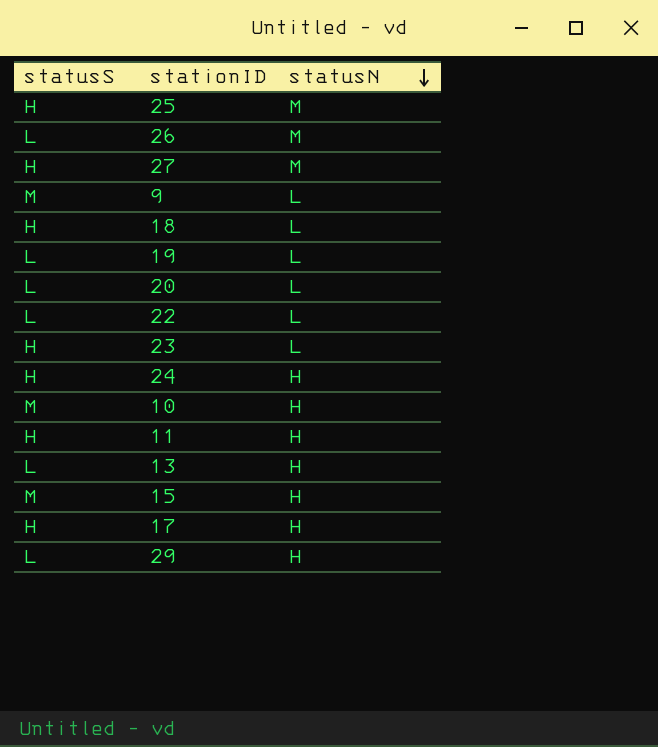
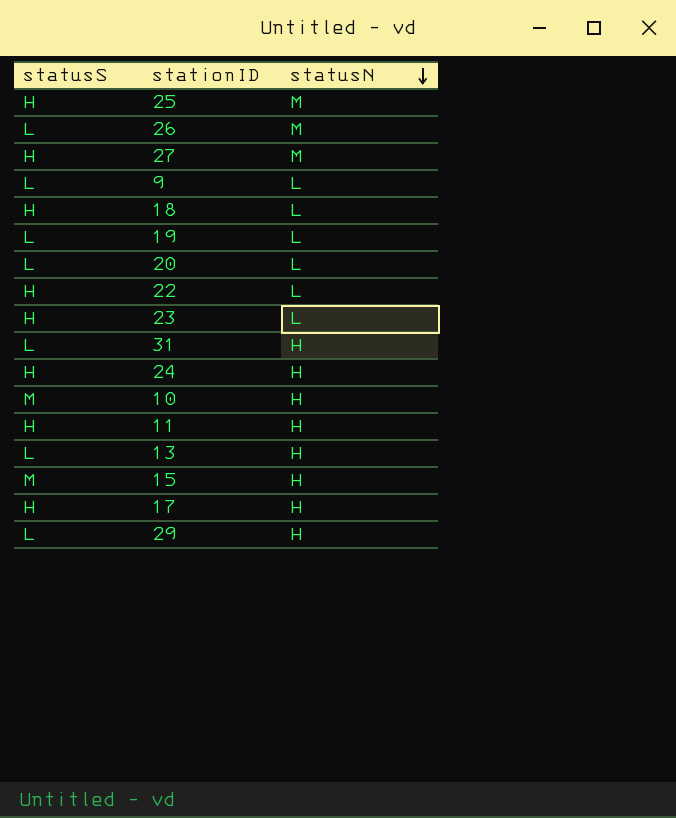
9 | statusS: M -> L
22 | statusS: L -> H
row 31: none -> L | H

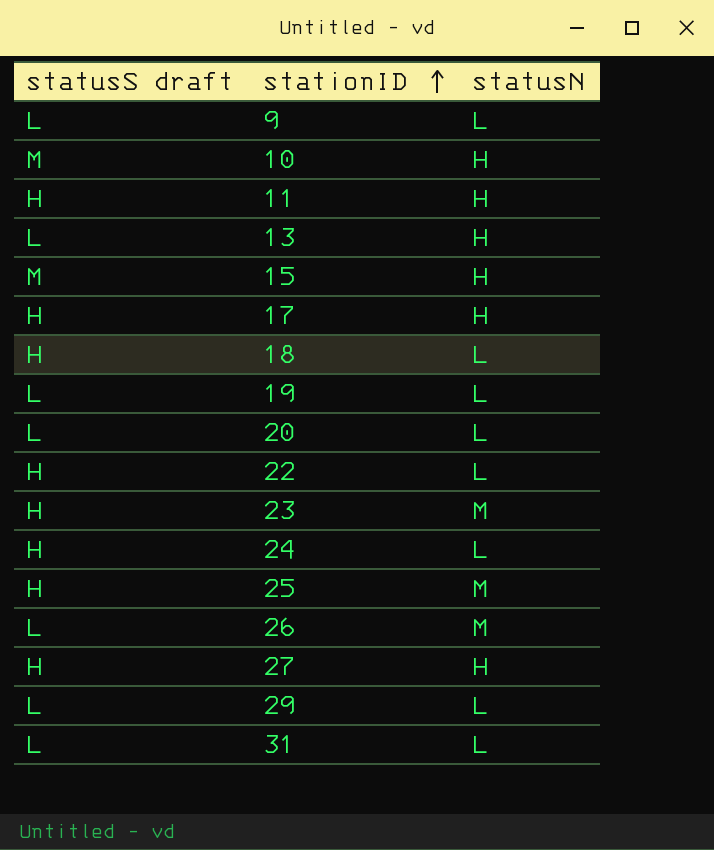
row order: statusN descending -> stationID ascending
column name: statusS -> statusS draft
23 | statusN: L -> M
24 | statusN: H -> L
27 | statusN: M -> H
29 | statusN: H -> L
31 | statusN: H -> L

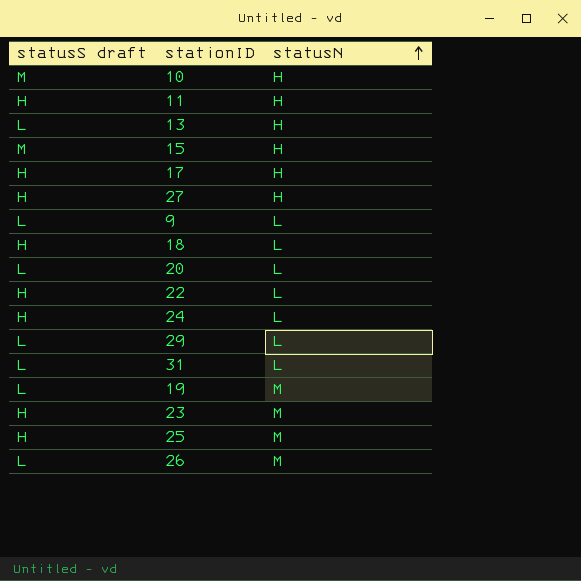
row order: stationID ascending -> statusN ascending
19 | statusN: L -> M

